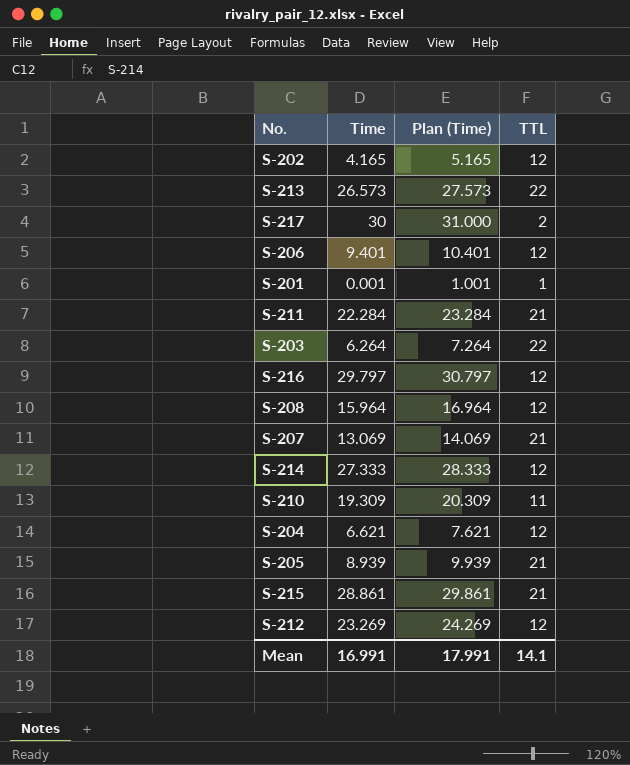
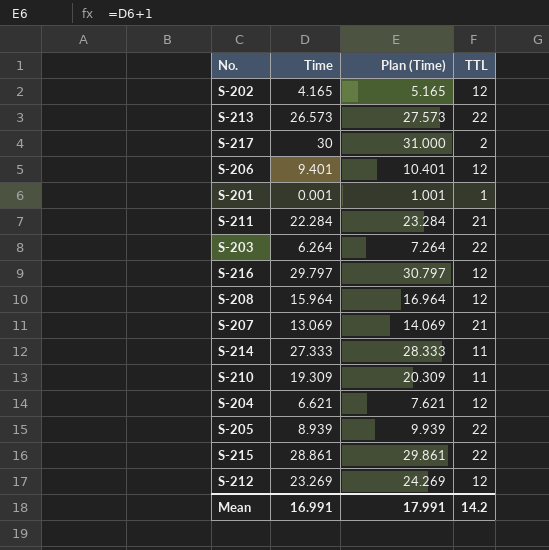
S-214 | TTL: 12 -> 11
S-205 | TTL: 21 -> 22
S-215 | TTL: 21 -> 22
Mean | TTL: 14.1 -> 14.2

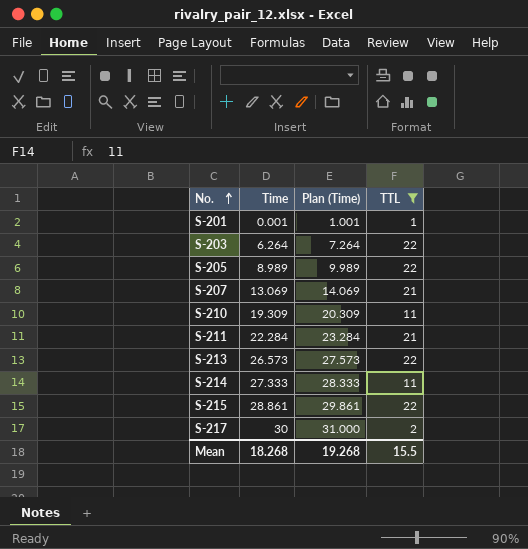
filter: none -> TTL != 12
row order: none -> No. ascending
S-205 | Time: 8.939 -> 8.989
S-205 | Plan (Time): 9.939 -> 9.989
Mean | Time: 16.991 -> 18.268
Mean | Plan (Time): 17.991 -> 19.268
Mean | TTL: 14.2 -> 15.5

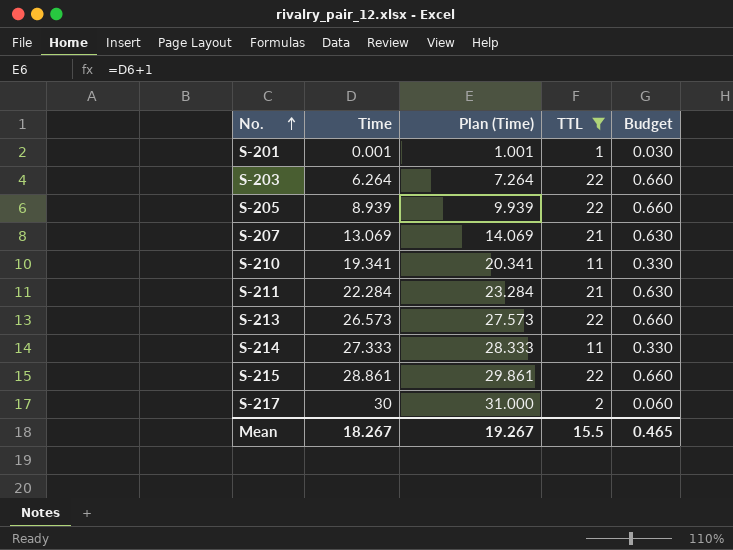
column Budget | formula: none -> [TTL] * 0.03
S-205 | Time: 8.989 -> 8.939
S-205 | Plan (Time): 9.989 -> 9.939
S-210 | Time: 19.309 -> 19.341
S-210 | Plan (Time): 20.309 -> 20.341
Mean | Time: 18.268 -> 18.267
Mean | Plan (Time): 19.268 -> 19.267

